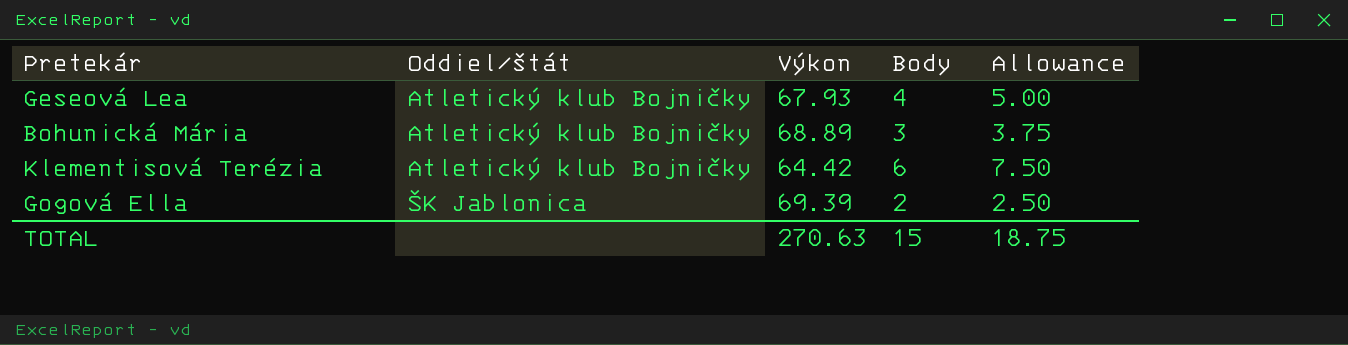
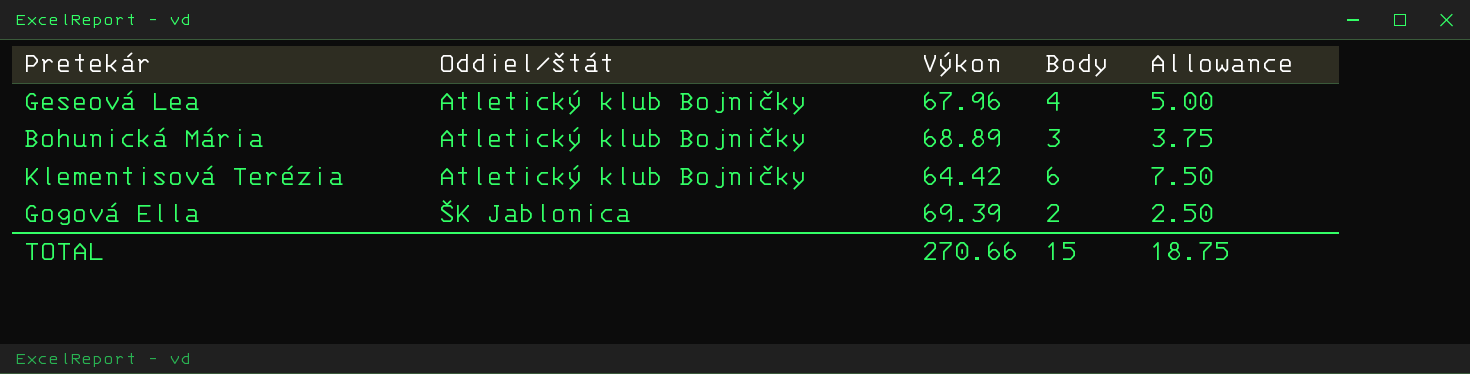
Geseová Lea | Výkon: 67.93 -> 67.96
TOTAL | Výkon: 270.63 -> 270.66

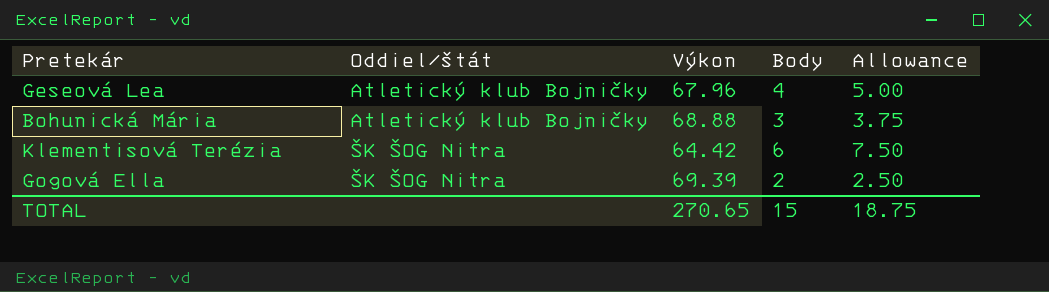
Bohunická Mária | Výkon: 68.89 -> 68.88
Klementisová Terézia | Oddiel/štát: Atletický klub Bojničky -> ŠK ŠOG Nitra
Gogová Ella | Oddiel/štát: ŠK Jablonica -> ŠK ŠOG Nitra
TOTAL | Výkon: 270.66 -> 270.65

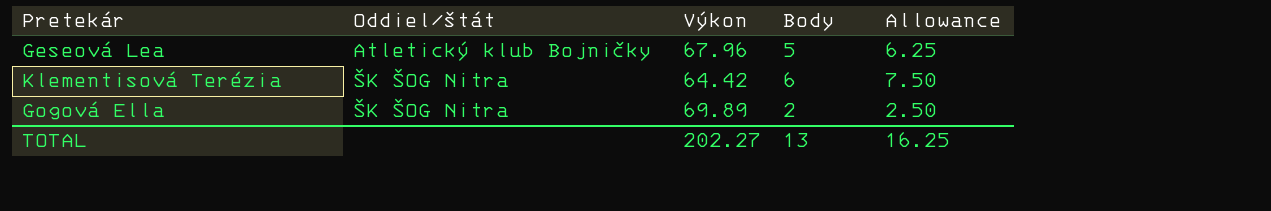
row Bohunická Mária: Atletický klub Bojničky | 68.88 | 3 | 3.75 -> none
Geseová Lea | Body: 4 -> 5
Geseová Lea | Allowance: 5.00 -> 6.25
Gogová Ella | Výkon: 69.39 -> 69.89
TOTAL | Výkon: 270.65 -> 202.27
TOTAL | Body: 15 -> 13
TOTAL | Allowance: 18.75 -> 16.25

